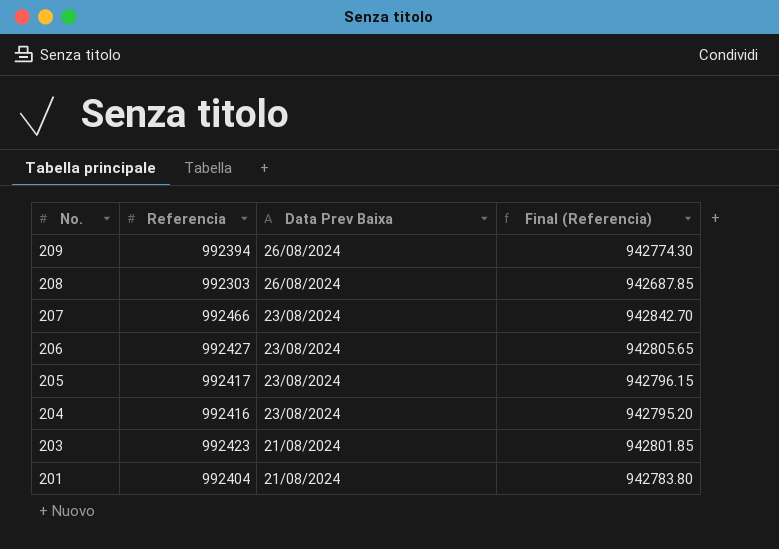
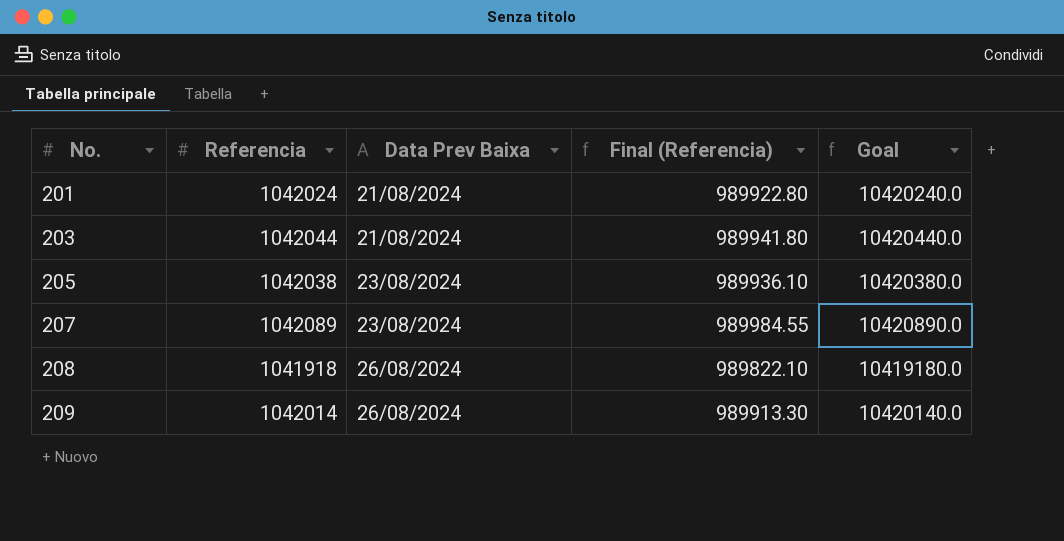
row order: No. descending -> No. ascending
column Goal | formula: none -> [Referencia] * 10
row 206: 992427 | 23/08/2024 | 942805.65 -> none
row 204: 992416 | 23/08/2024 | 942795.20 -> none
201 | Referencia: 992404 -> 1042024
201 | Final (Referencia): 942783.80 -> 989922.80
203 | Referencia: 992423 -> 1042044
203 | Final (Referencia): 942801.85 -> 989941.80
205 | Referencia: 992417 -> 1042038
205 | Final (Referencia): 942796.15 -> 989936.10
207 | Referencia: 992466 -> 1042089
207 | Final (Referencia): 942842.70 -> 989984.55
208 | Referencia: 992303 -> 1041918
208 | Final (Referencia): 942687.85 -> 989822.10
209 | Referencia: 992394 -> 1042014
209 | Final (Referencia): 942774.30 -> 989913.30

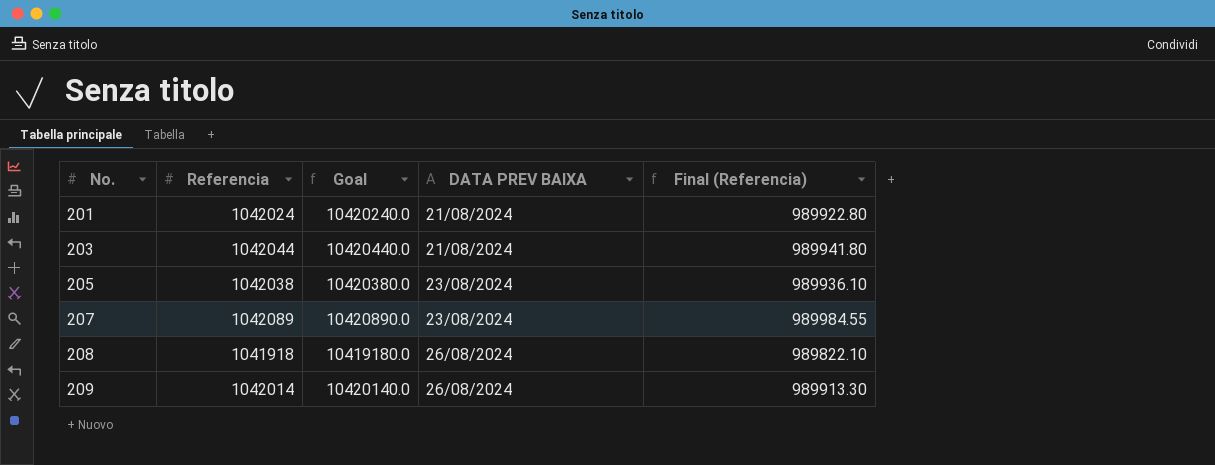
column Goal | position: 5 -> 3
column name: Data Prev Baixa -> DATA PREV BAIXA

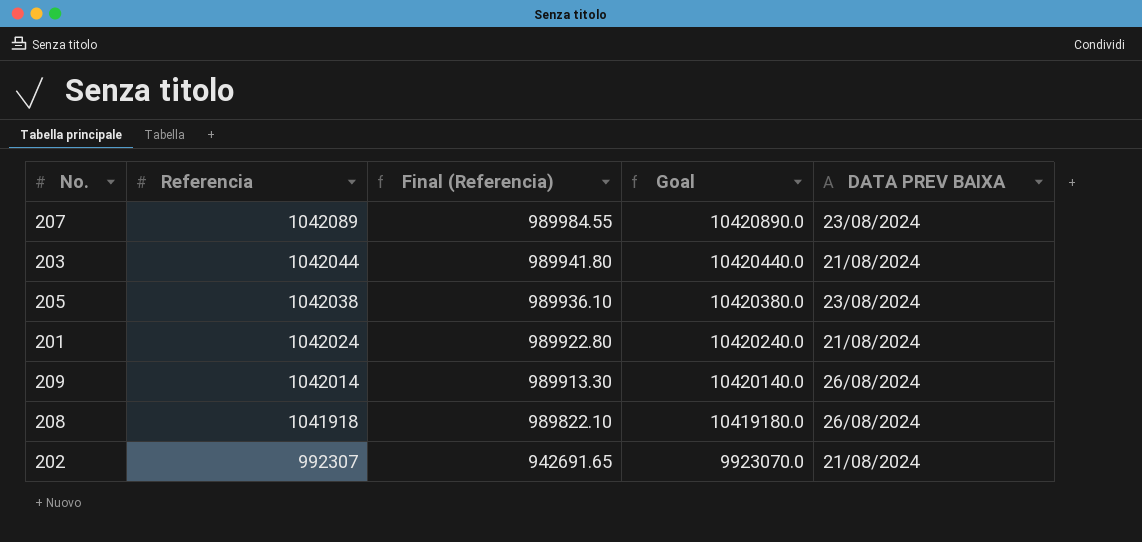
row order: No. ascending -> Referencia descending
column Final (Referencia) | position: 5 -> 3
row 202: none -> 992307 | 942691.65 | 9923070.0 | 21/08/2024

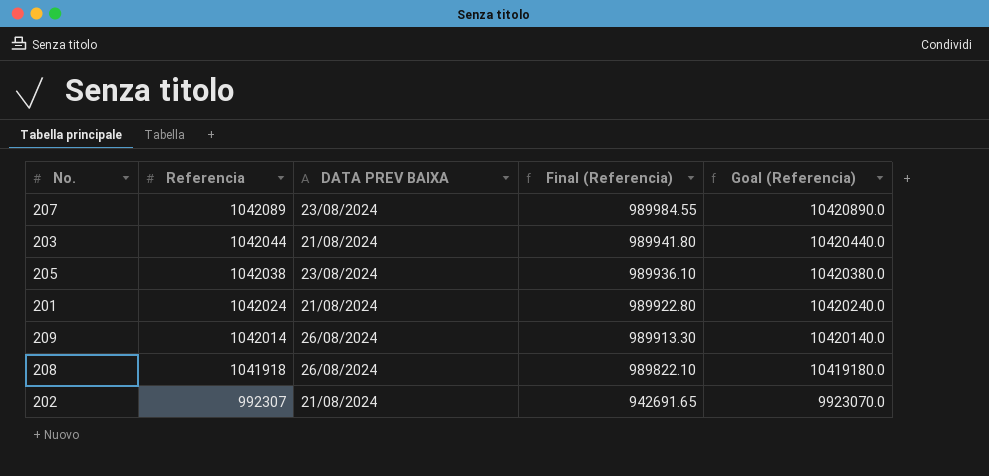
column DATA PREV BAIXA | position: 5 -> 3
column name: Goal -> Goal (Referencia)

